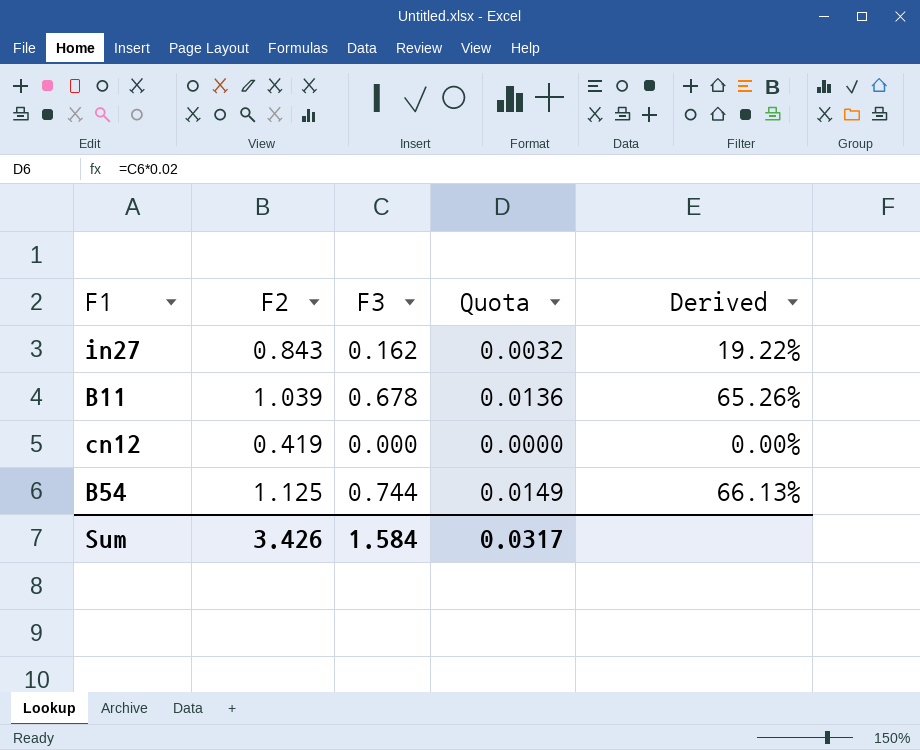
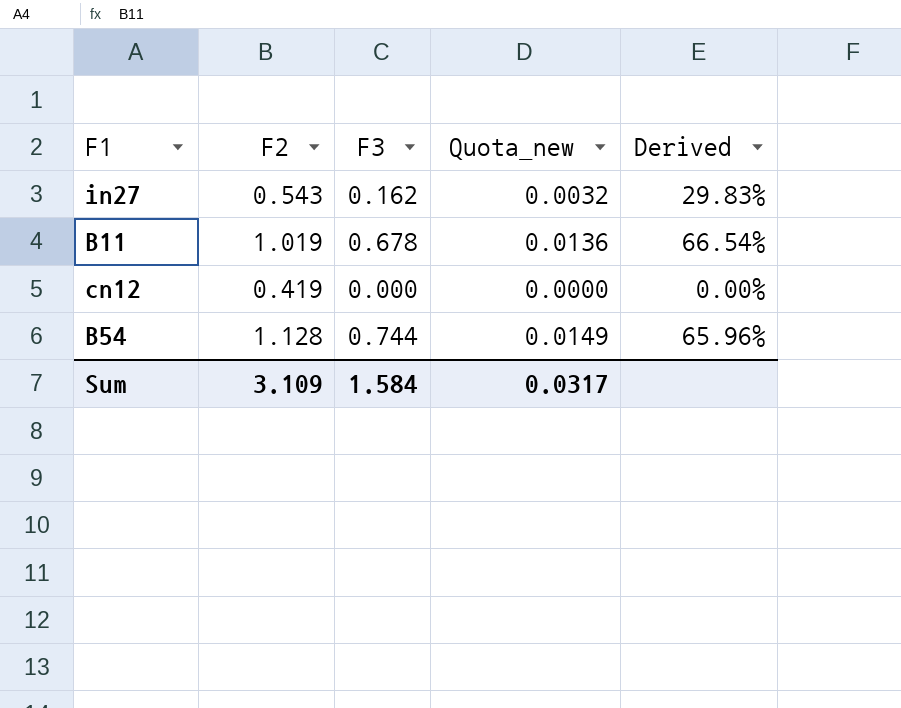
column name: Quota -> Quota_new
in27 | F2: 0.843 -> 0.543
in27 | Derived: 19.22% -> 29.83%
B11 | F2: 1.039 -> 1.019
B11 | Derived: 65.26% -> 66.54%
B54 | F2: 1.125 -> 1.128
B54 | Derived: 66.13% -> 65.96%
Sum | F2: 3.426 -> 3.109

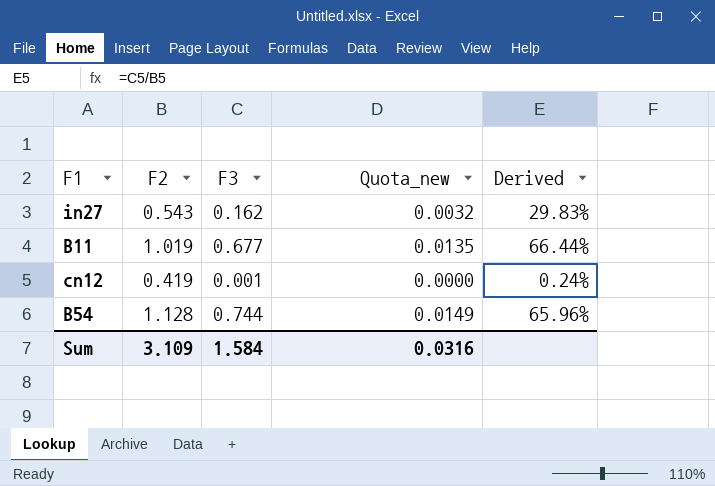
B11 | F3: 0.678 -> 0.677
B11 | Quota_new: 0.0136 -> 0.0135
B11 | Derived: 66.54% -> 66.44%
cn12 | F3: 0.000 -> 0.001
cn12 | Derived: 0.00% -> 0.24%
Sum | Quota_new: 0.0317 -> 0.0316

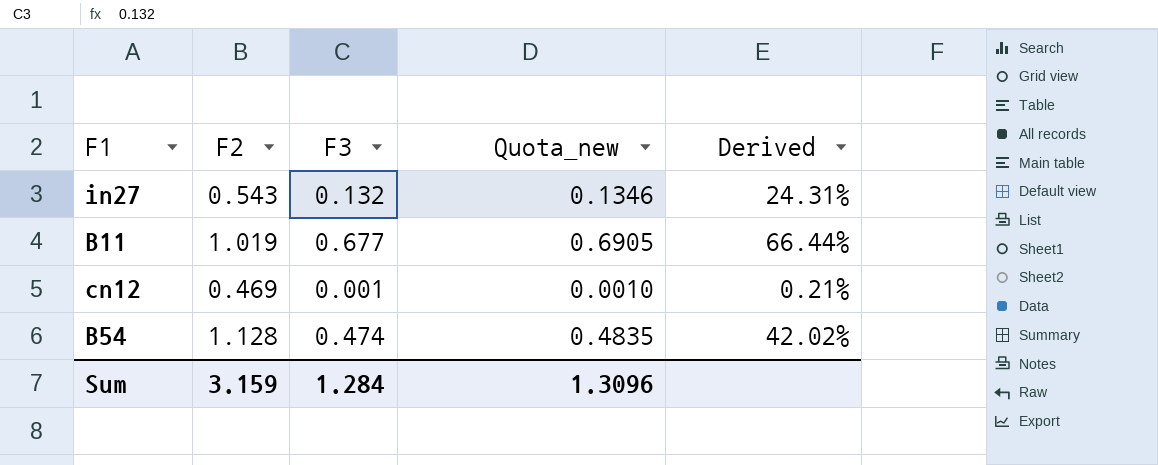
column Quota_new | formula: [F3] * 0.02 -> [F3] * 1.02
in27 | F3: 0.162 -> 0.132
in27 | Derived: 29.83% -> 24.31%
cn12 | F2: 0.419 -> 0.469
cn12 | Derived: 0.24% -> 0.21%
B54 | F3: 0.744 -> 0.474
B54 | Derived: 65.96% -> 42.02%
Sum | F2: 3.109 -> 3.159
Sum | F3: 1.584 -> 1.284
Sum | Quota_new: 0.0316 -> 1.3096

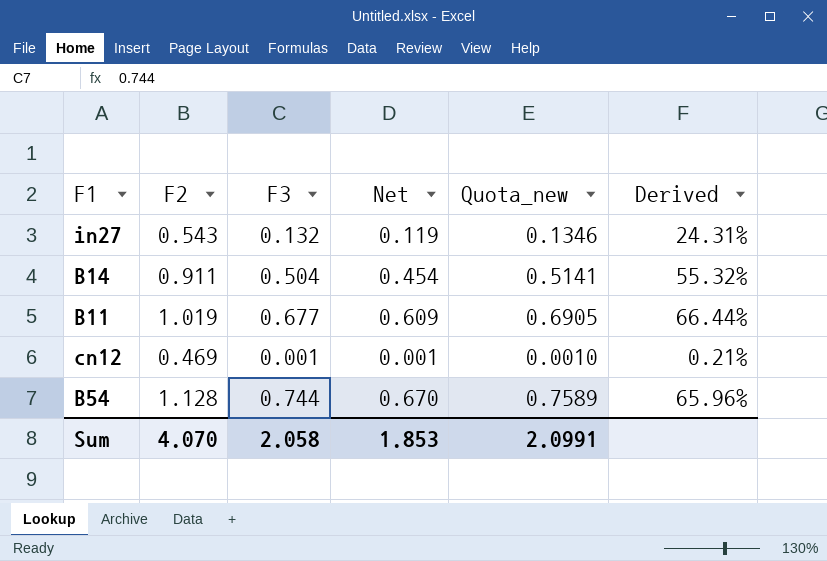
column Net | formula: none -> [F3] * 0.9
row B14: none -> 0.911 | 0.504 | 0.454 | 0.5141 | 55.32%
B54 | F3: 0.474 -> 0.744
B54 | Quota_new: 0.4835 -> 0.7589
B54 | Derived: 42.02% -> 65.96%
Sum | F2: 3.159 -> 4.070
Sum | F3: 1.284 -> 2.058
Sum | Quota_new: 1.3096 -> 2.0991

